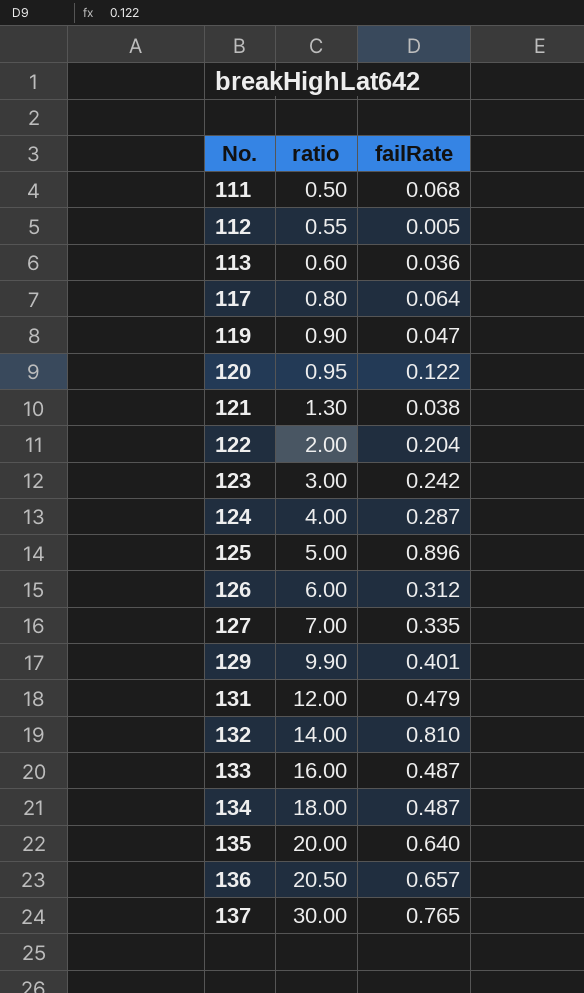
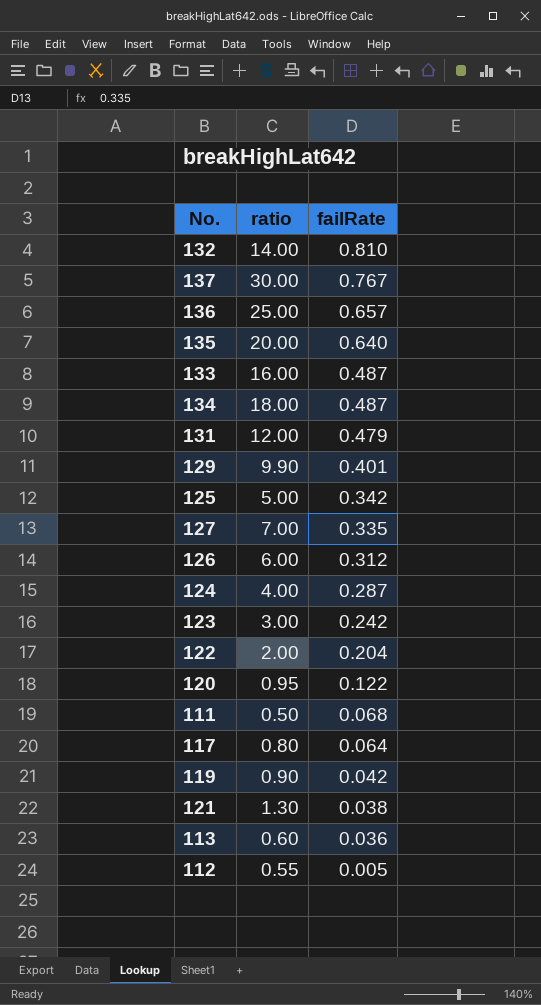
row order: No. ascending -> failRate descending
137 | failRate: 0.765 -> 0.767
136 | ratio: 20.50 -> 25.00
125 | failRate: 0.896 -> 0.342
119 | failRate: 0.047 -> 0.042

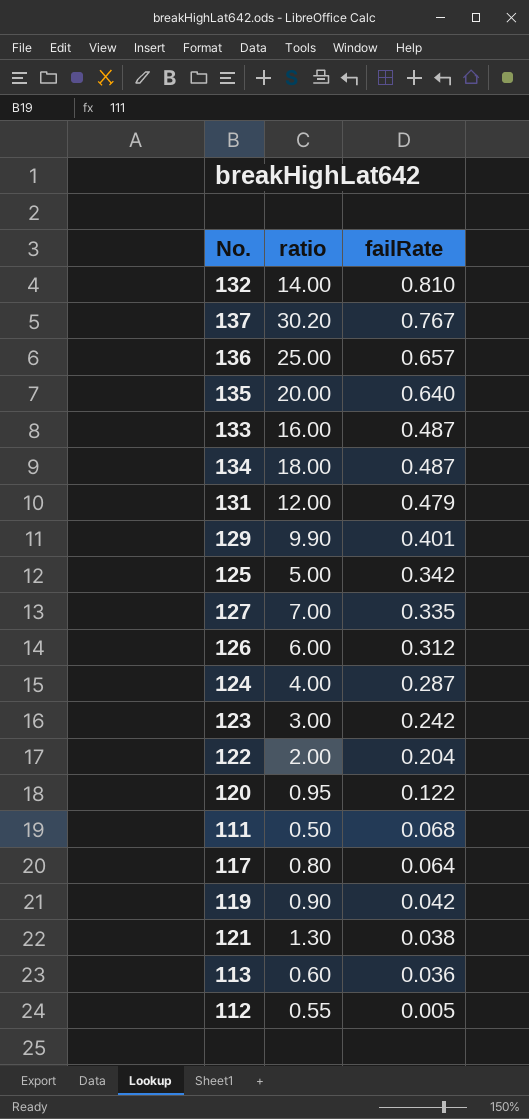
137 | ratio: 30.00 -> 30.20

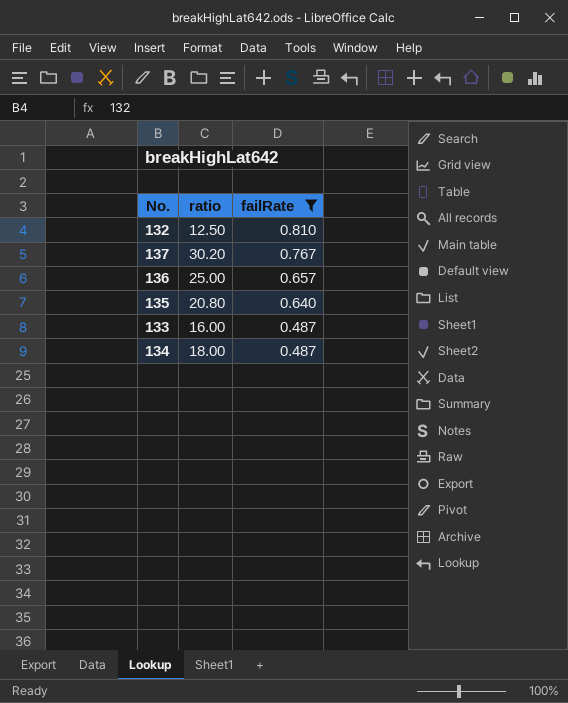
filter: none -> failRate >= 0.487
132 | ratio: 14.00 -> 12.50
135 | ratio: 20.00 -> 20.80

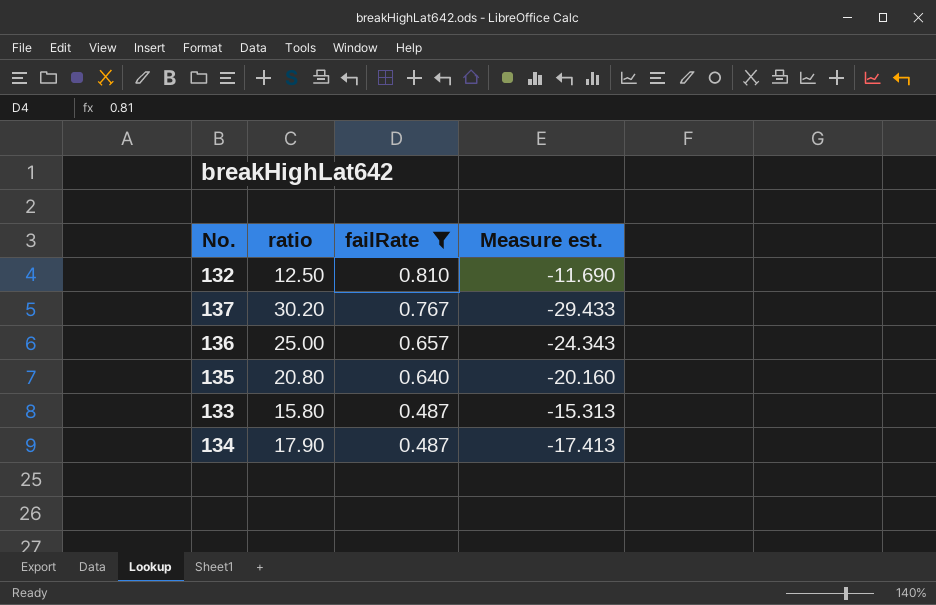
column Measure est. | formula: none -> [failRate] - [ratio]
133 | ratio: 16.00 -> 15.80
134 | ratio: 18.00 -> 17.90

